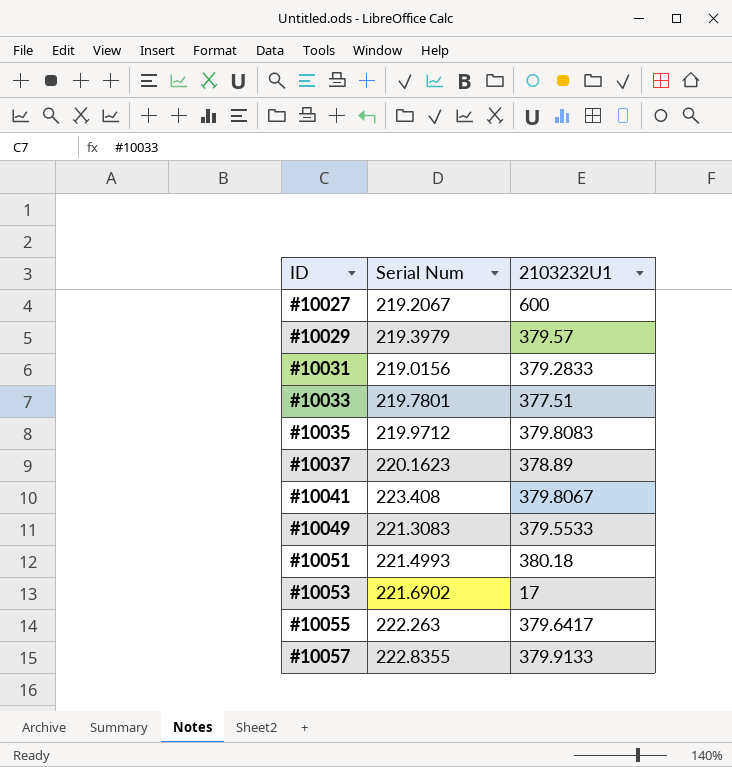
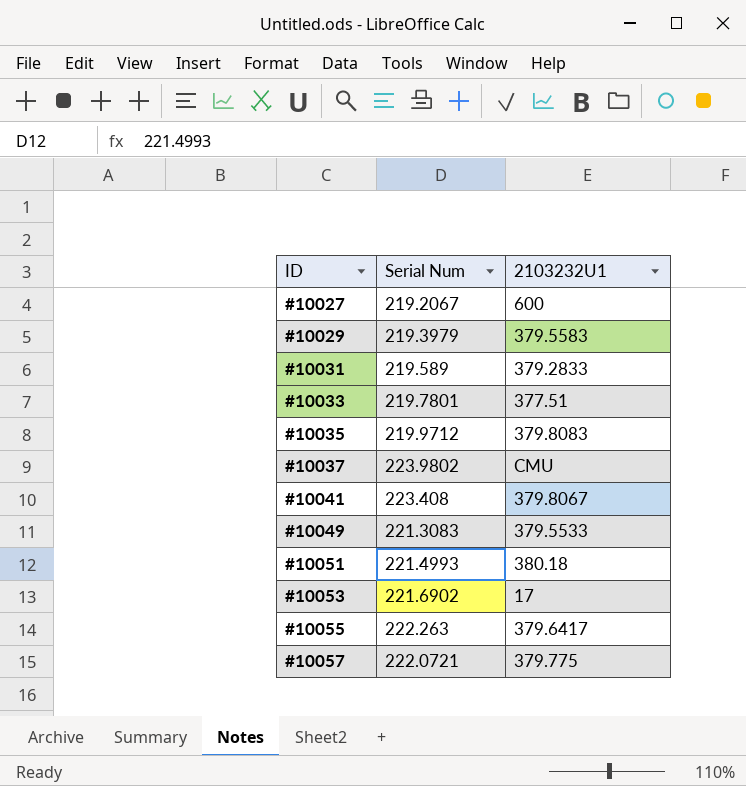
#10029 | 2103232U1: 379.57 -> 379.5583
#10031 | Serial Num: 219.0156 -> 219.589
#10037 | Serial Num: 220.1623 -> 223.9802
#10037 | 2103232U1: 378.89 -> CMU
#10057 | Serial Num: 222.8355 -> 222.0721
#10057 | 2103232U1: 379.9133 -> 379.775

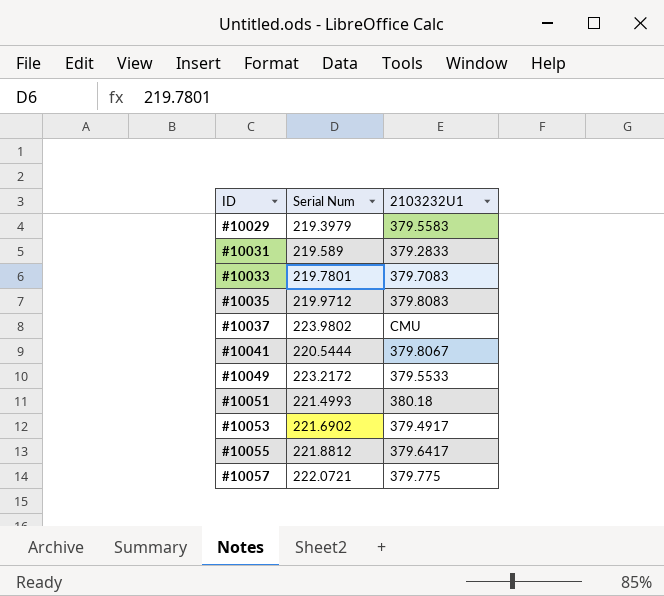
row #10027: 219.2067 | 600 -> none
#10033 | 2103232U1: 377.51 -> 379.7083
#10041 | Serial Num: 223.408 -> 220.5444
#10049 | Serial Num: 221.3083 -> 223.2172
#10053 | 2103232U1: 17 -> 379.4917
#10055 | Serial Num: 222.263 -> 221.8812

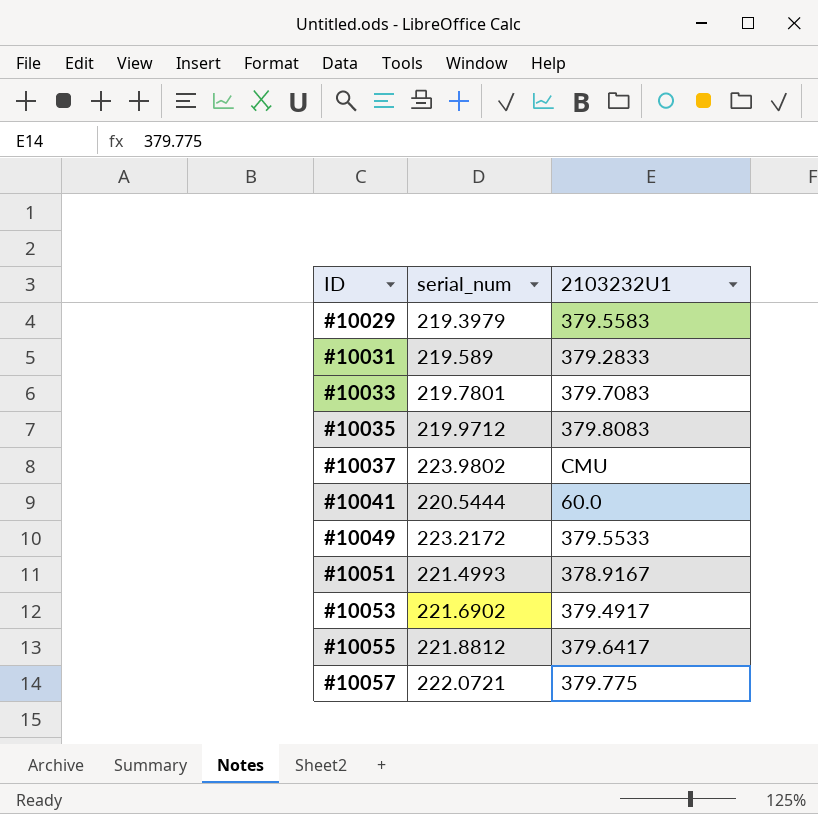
column name: Serial Num -> serial_num
#10041 | 2103232U1: 379.8067 -> 60.0
#10051 | 2103232U1: 380.18 -> 378.9167

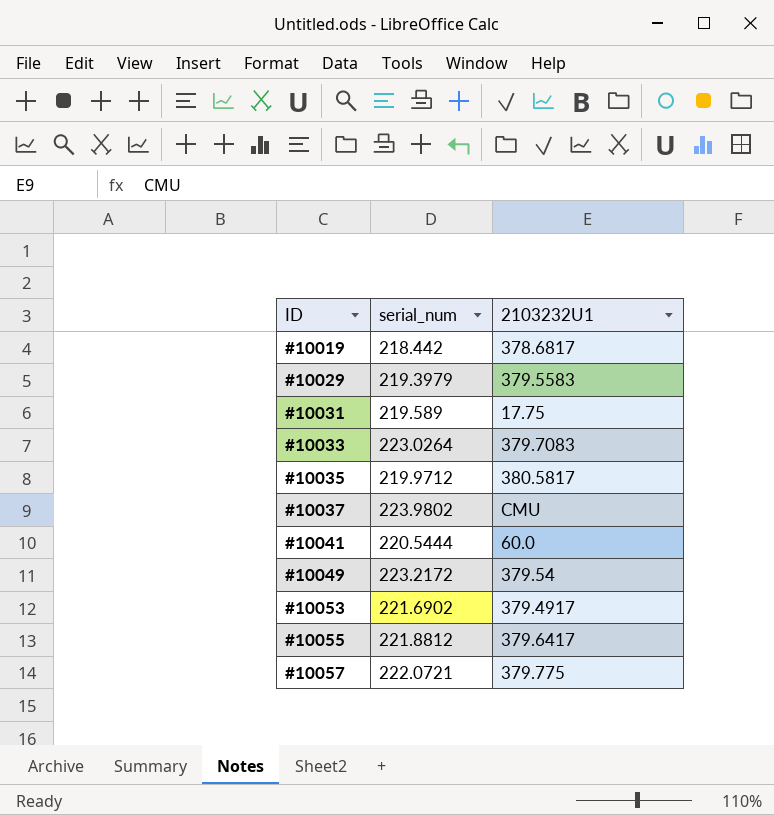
row #10051: 221.4993 | 378.9167 -> none
row #10019: none -> 218.442 | 378.6817
#10031 | 2103232U1: 379.2833 -> 17.75
#10033 | serial_num: 219.7801 -> 223.0264
#10035 | 2103232U1: 379.8083 -> 380.5817
#10049 | 2103232U1: 379.5533 -> 379.54

